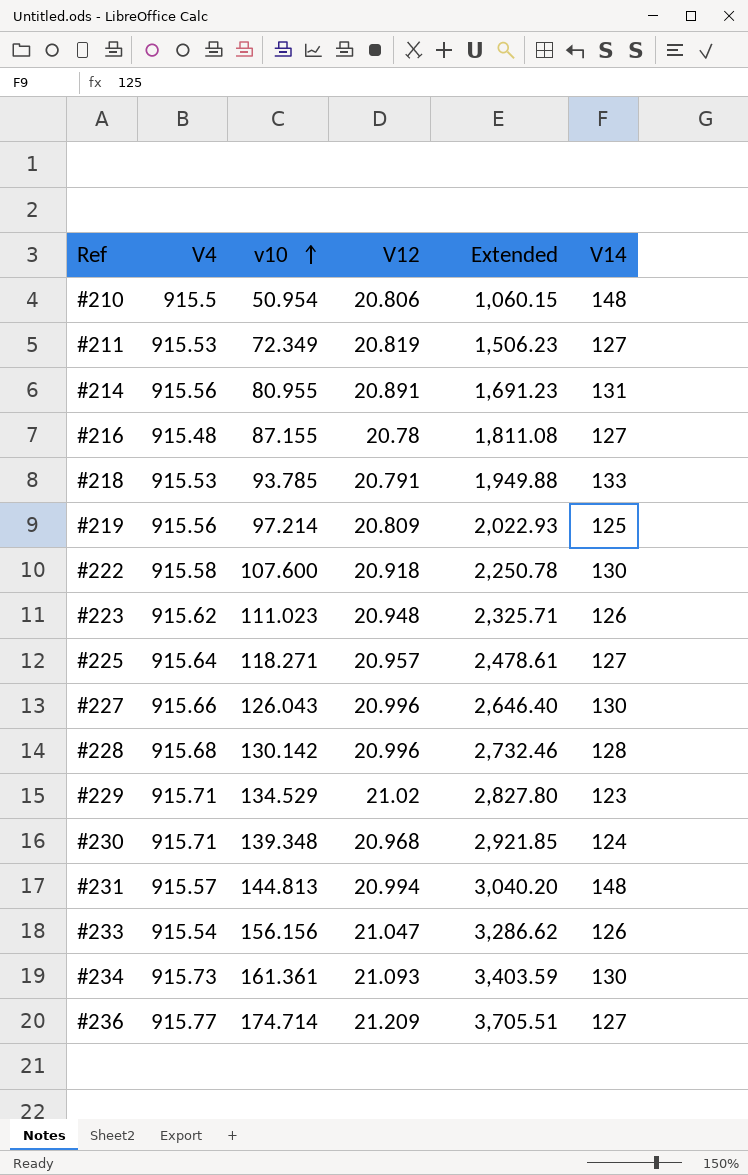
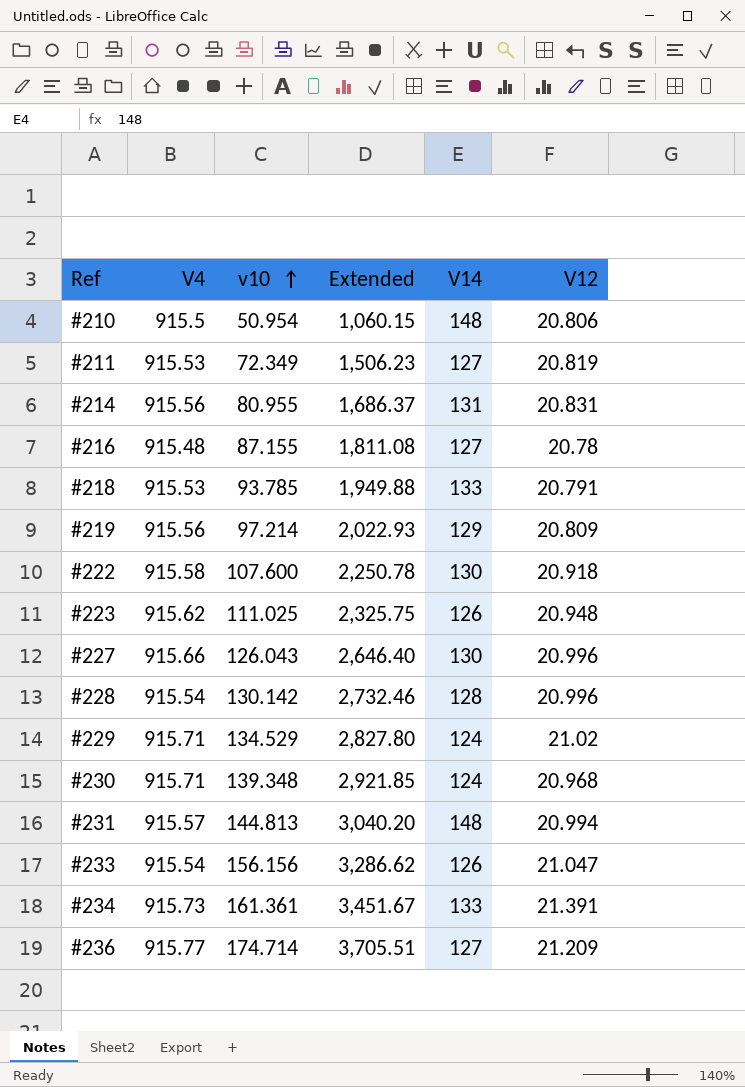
column V12 | position: 4 -> 6
row #225: 915.64 | 118.271 | 20.957 | 2,478.61 | 127 -> none
#214 | Extended: 1,691.23 -> 1,686.37
#214 | V12: 20.891 -> 20.831
#219 | V14: 125 -> 129
#223 | v10: 111.023 -> 111.025
#223 | Extended: 2,325.71 -> 2,325.75
#228 | V4: 915.68 -> 915.54
#229 | V14: 123 -> 124
#234 | Extended: 3,403.59 -> 3,451.67
#234 | V14: 130 -> 133
#234 | V12: 21.093 -> 21.391

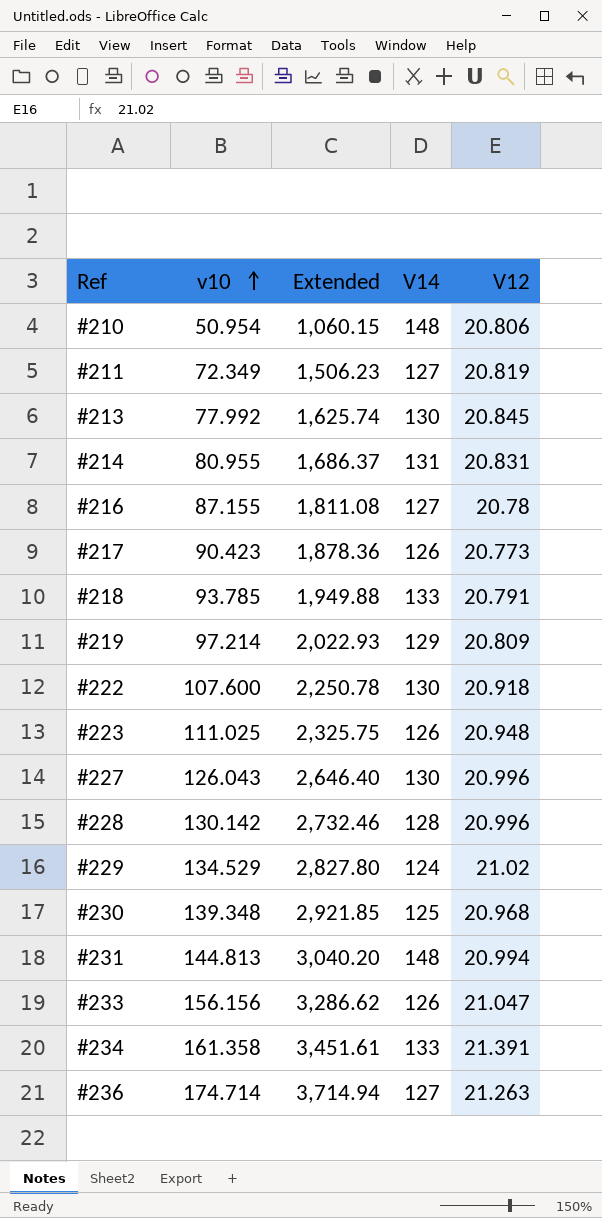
column V4 | position: 2 -> none
row #213: none -> 77.992 | 1,625.74 | 130 | 20.845
row #217: none -> 90.423 | 1,878.36 | 126 | 20.773
#230 | V14: 124 -> 125
#234 | v10: 161.361 -> 161.358
#234 | Extended: 3,451.67 -> 3,451.61
#236 | Extended: 3,705.51 -> 3,714.94
#236 | V12: 21.209 -> 21.263

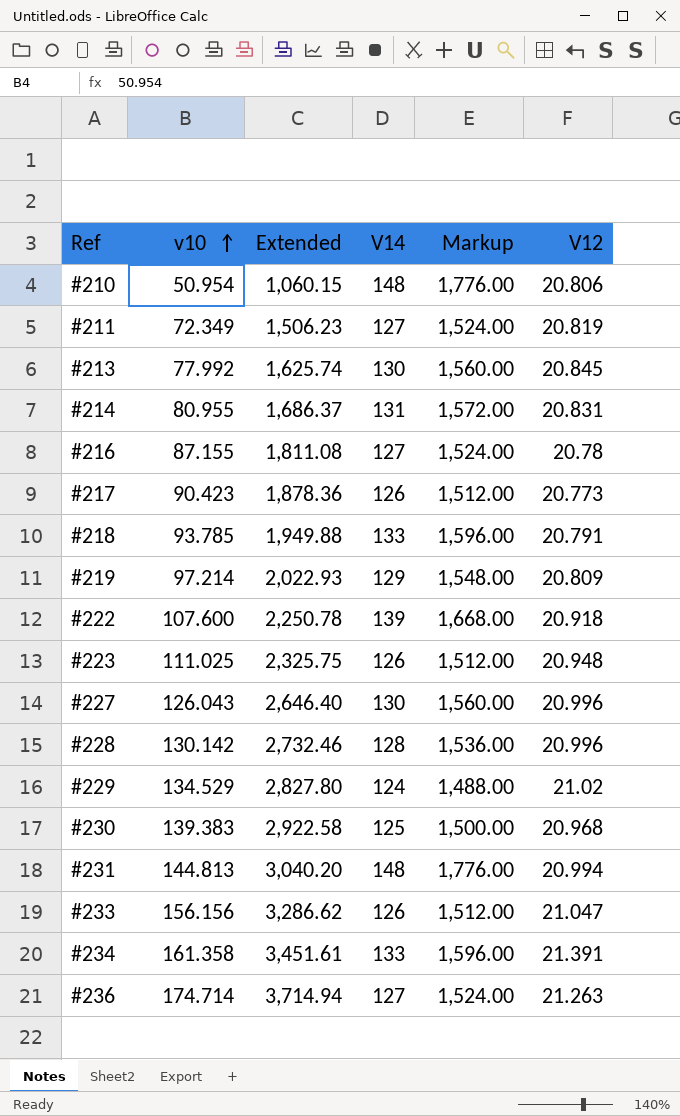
column Markup | formula: none -> [V14] * 12
#222 | V14: 130 -> 139
#230 | v10: 139.348 -> 139.383
#230 | Extended: 2,921.85 -> 2,922.58

